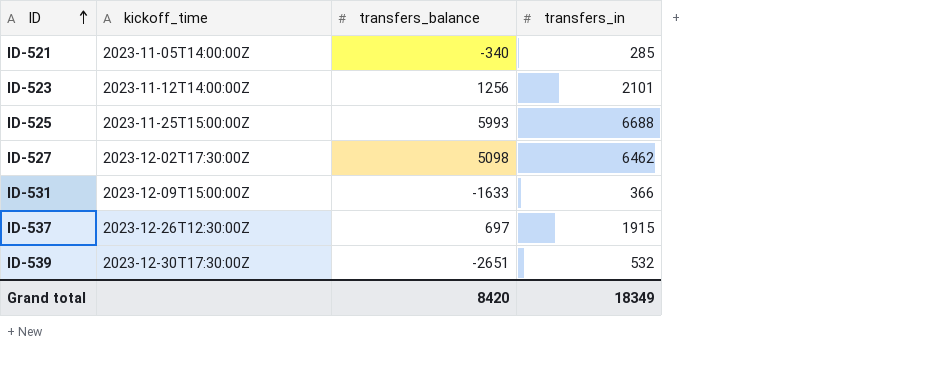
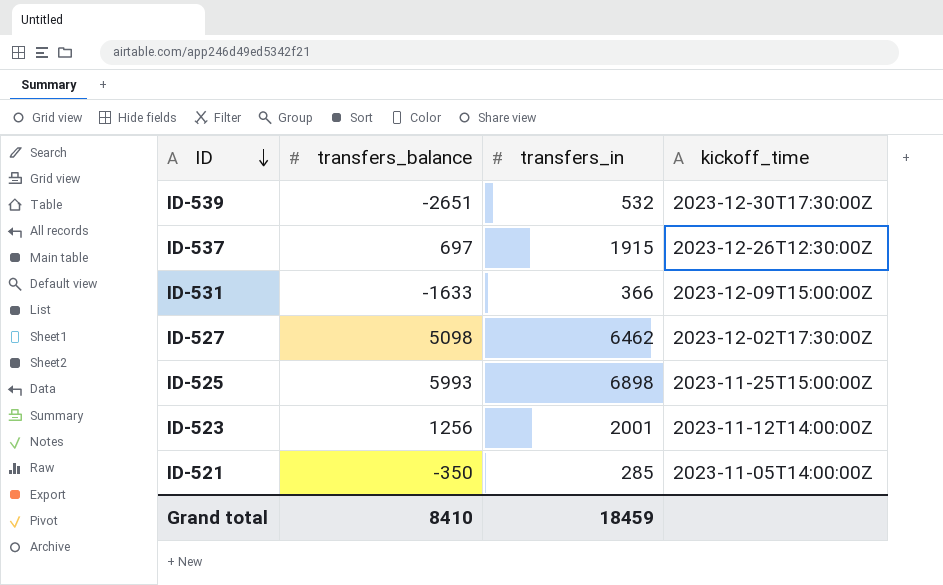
row order: ID ascending -> ID descending
column kickoff_time | position: 2 -> 4
ID-525 | transfers_in: 6688 -> 6898
ID-523 | transfers_in: 2101 -> 2001
ID-521 | transfers_balance: -340 -> -350
Grand total | transfers_balance: 8420 -> 8410
Grand total | transfers_in: 18349 -> 18459

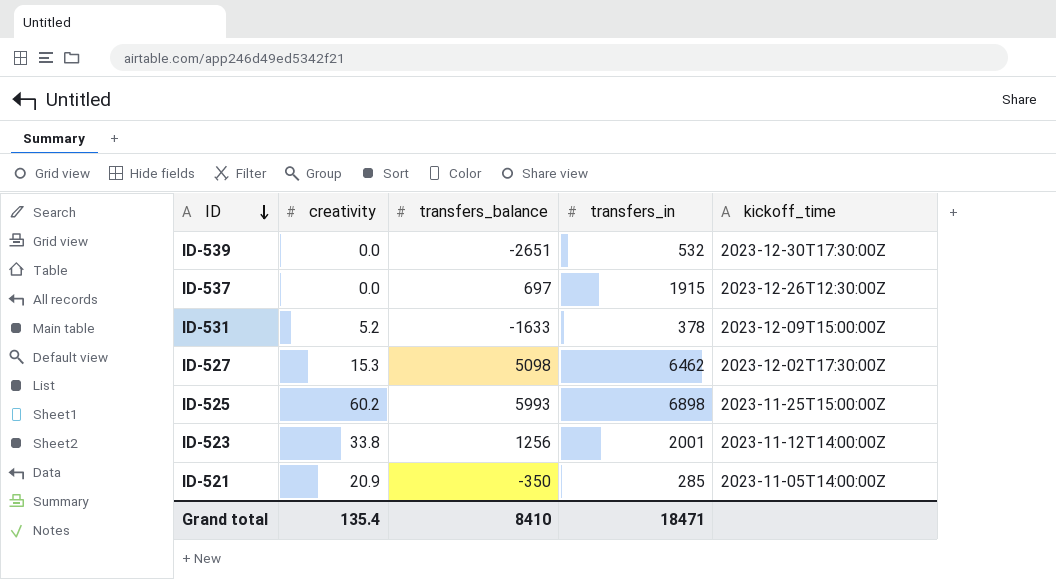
column creativity | position: none -> 2
ID-531 | transfers_in: 366 -> 378
Grand total | transfers_in: 18459 -> 18471

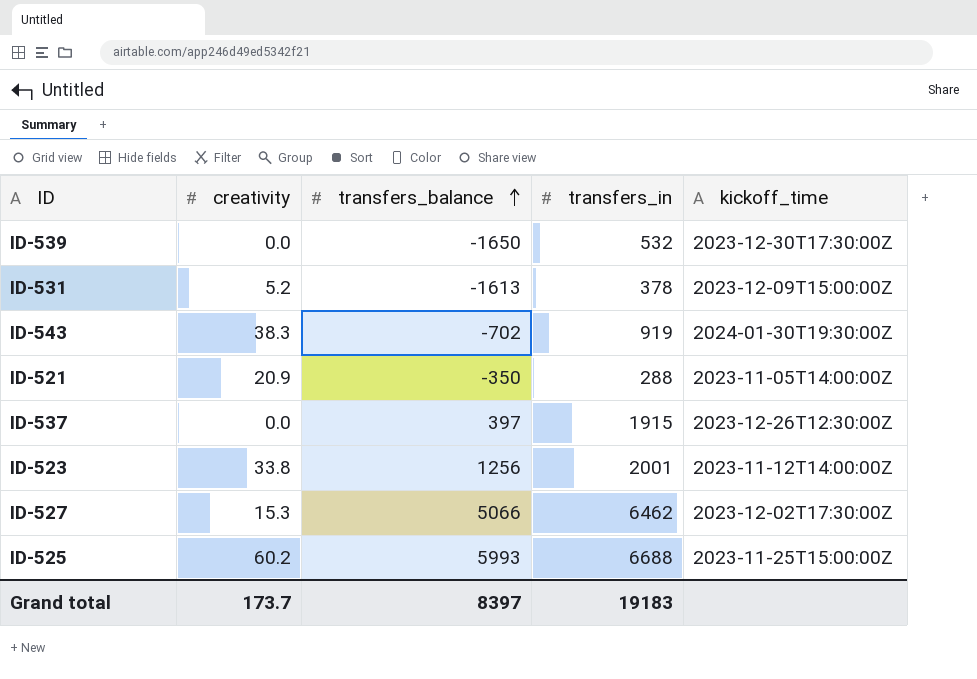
row order: ID descending -> transfers_balance ascending
ID-539 | transfers_balance: -2651 -> -1650
ID-531 | transfers_balance: -1633 -> -1613
row ID-543: none -> 38.3 | -702 | 919 | 2024-01-30T19:30:00Z
ID-521 | transfers_in: 285 -> 288
ID-537 | transfers_balance: 697 -> 397
ID-527 | transfers_balance: 5098 -> 5066
ID-525 | transfers_in: 6898 -> 6688
Grand total | creativity: 135.4 -> 173.7
Grand total | transfers_balance: 8410 -> 8397
Grand total | transfers_in: 18471 -> 19183

